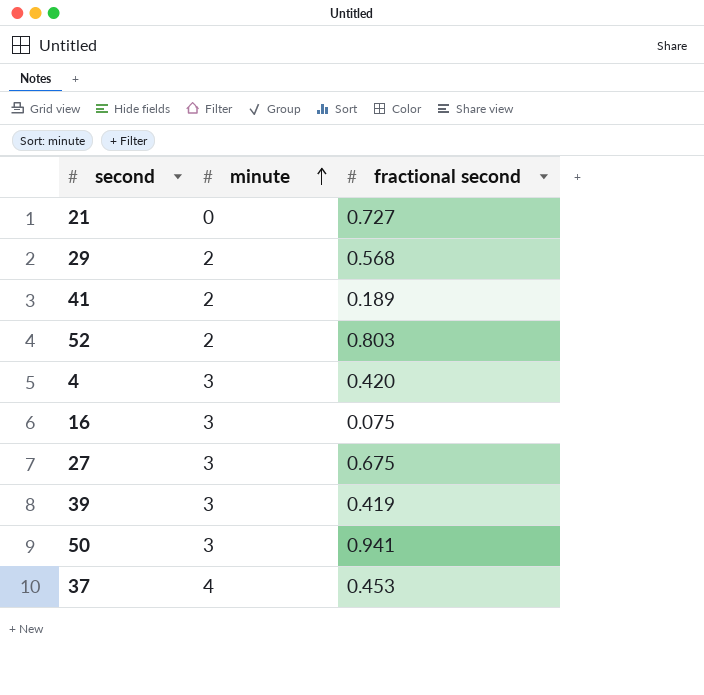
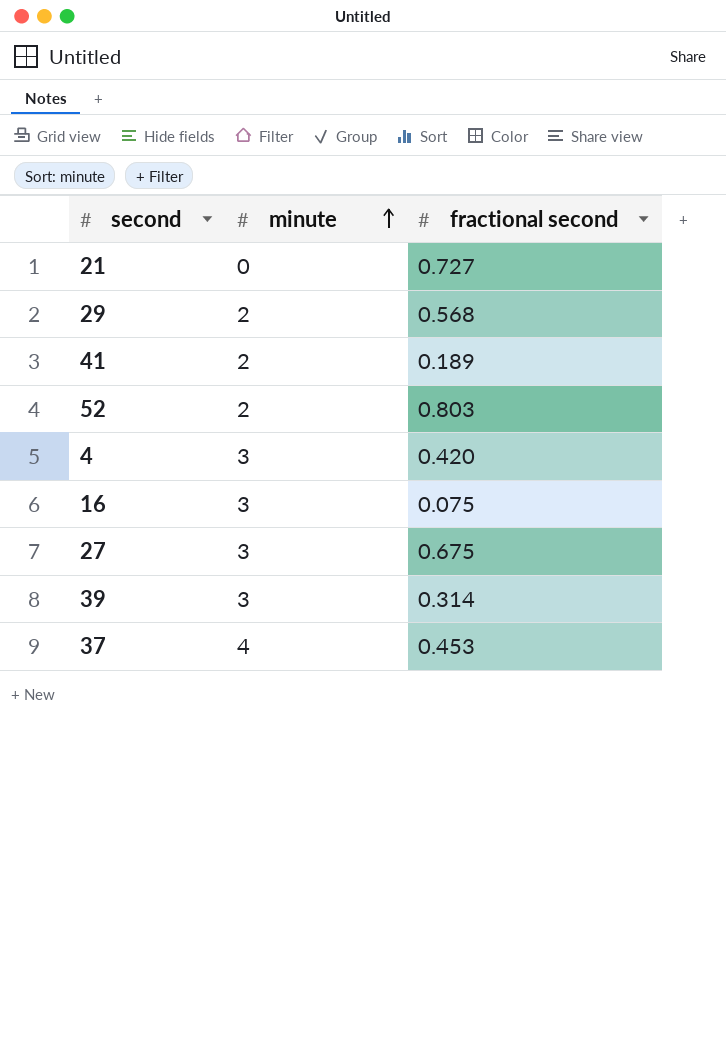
row 50: 3 | 0.941 -> none
39 | fractional second: 0.419 -> 0.314

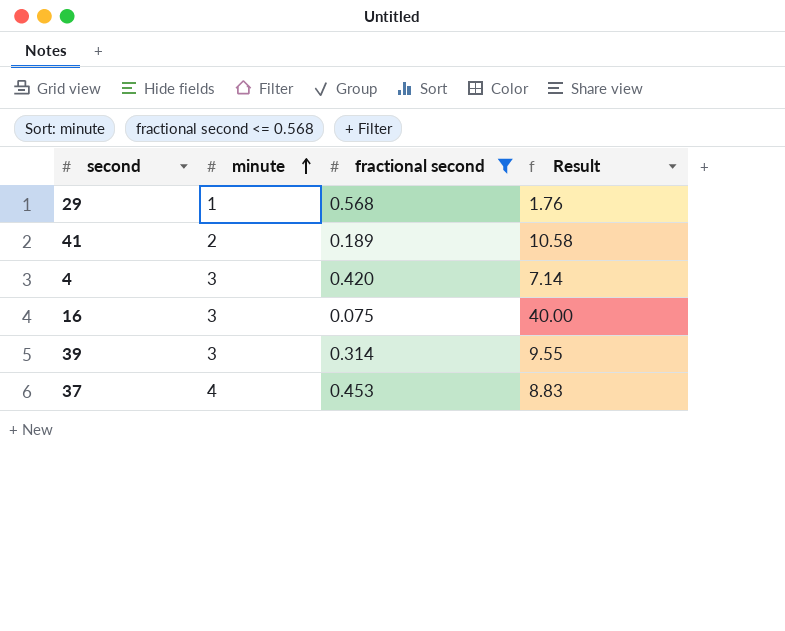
filter: none -> fractional second <= 0.568
column Result | formula: none -> [minute] / [fractional second]
29 | minute: 2 -> 1

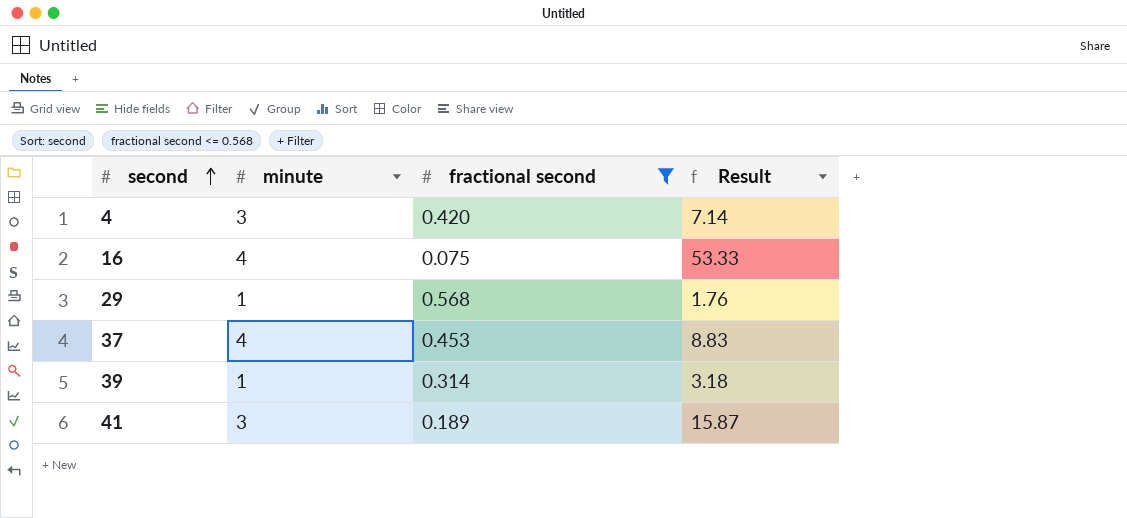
row order: minute ascending -> second ascending
16 | minute: 3 -> 4
16 | Result: 40.00 -> 53.33
39 | minute: 3 -> 1
39 | Result: 9.55 -> 3.18
41 | minute: 2 -> 3
41 | Result: 10.58 -> 15.87

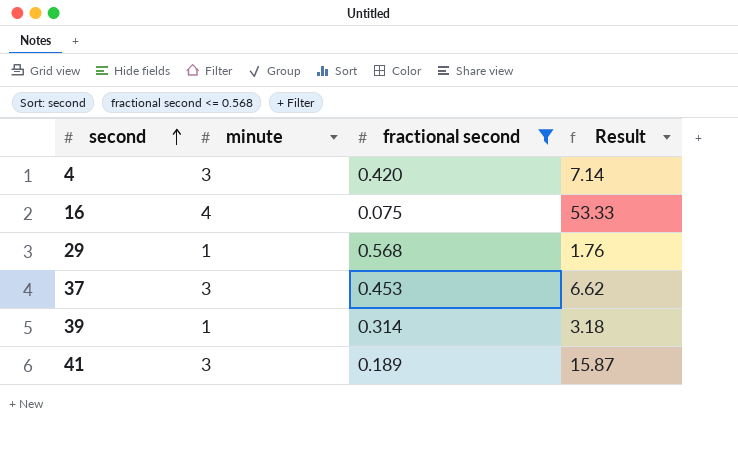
37 | minute: 4 -> 3
37 | Result: 8.83 -> 6.62

